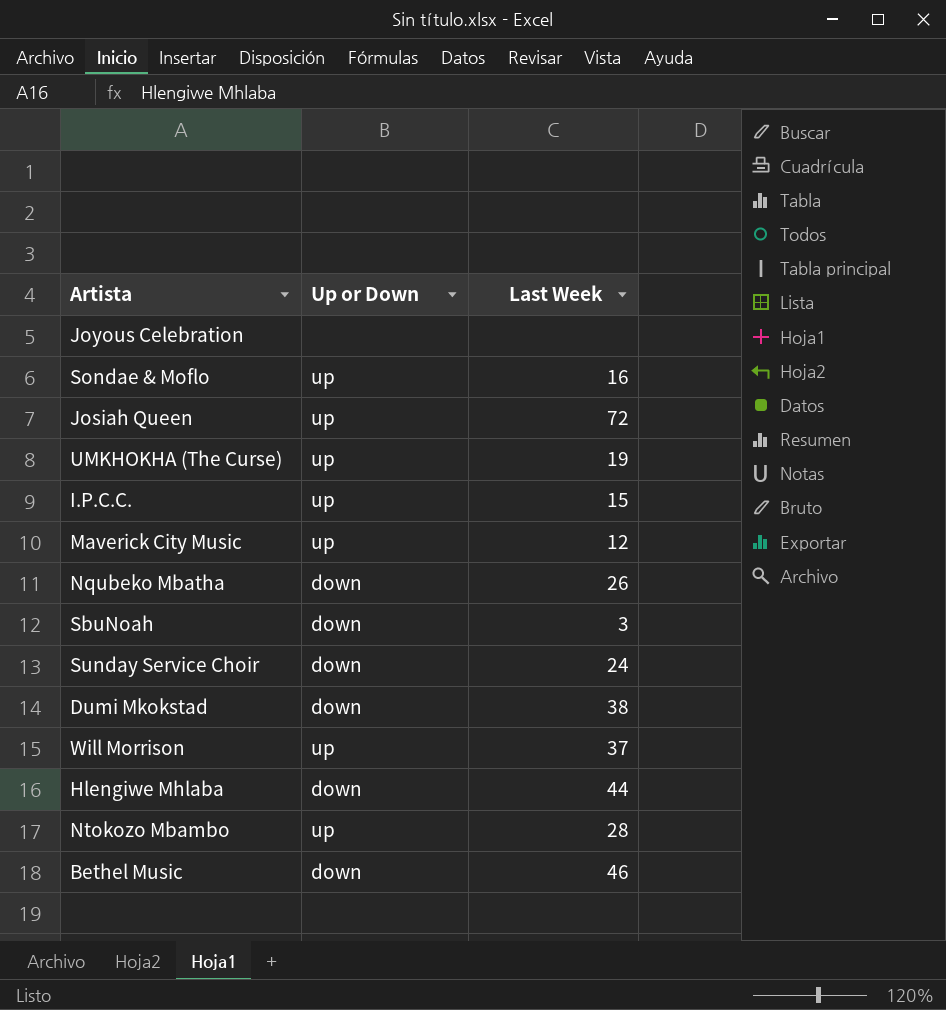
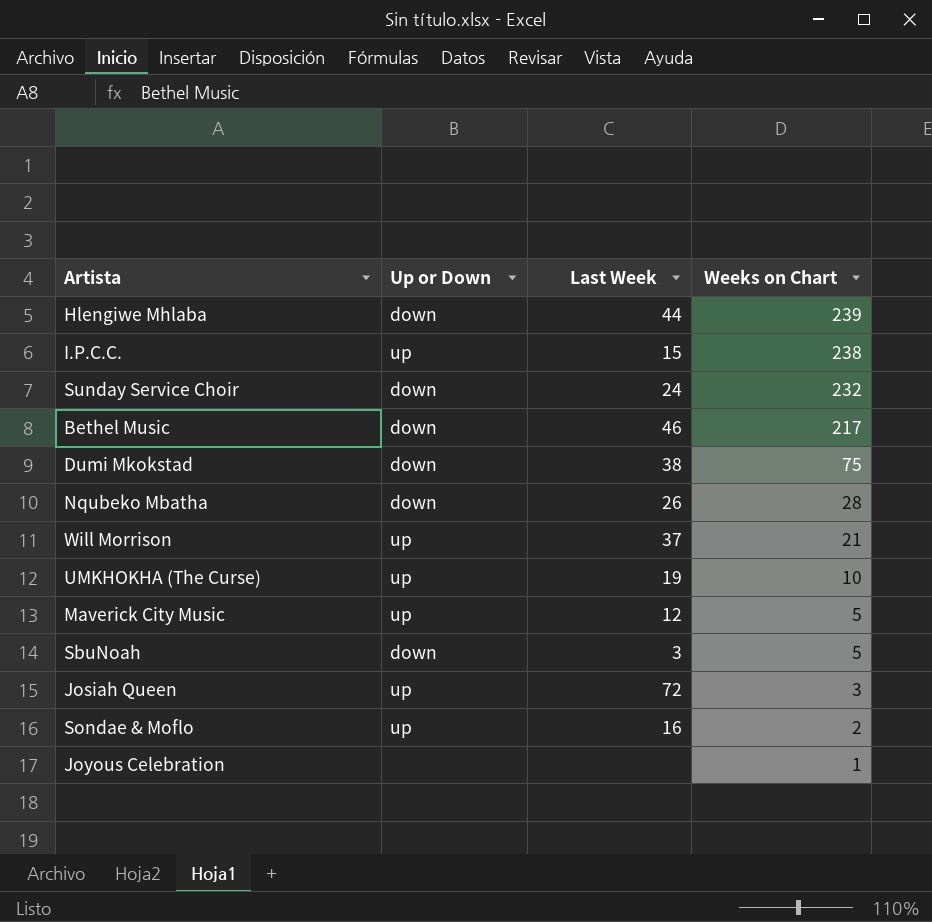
row order: none -> Weeks on Chart descending
column Weeks on Chart | position: none -> 4
row Ntokozo Mbambo: up | 28 -> none

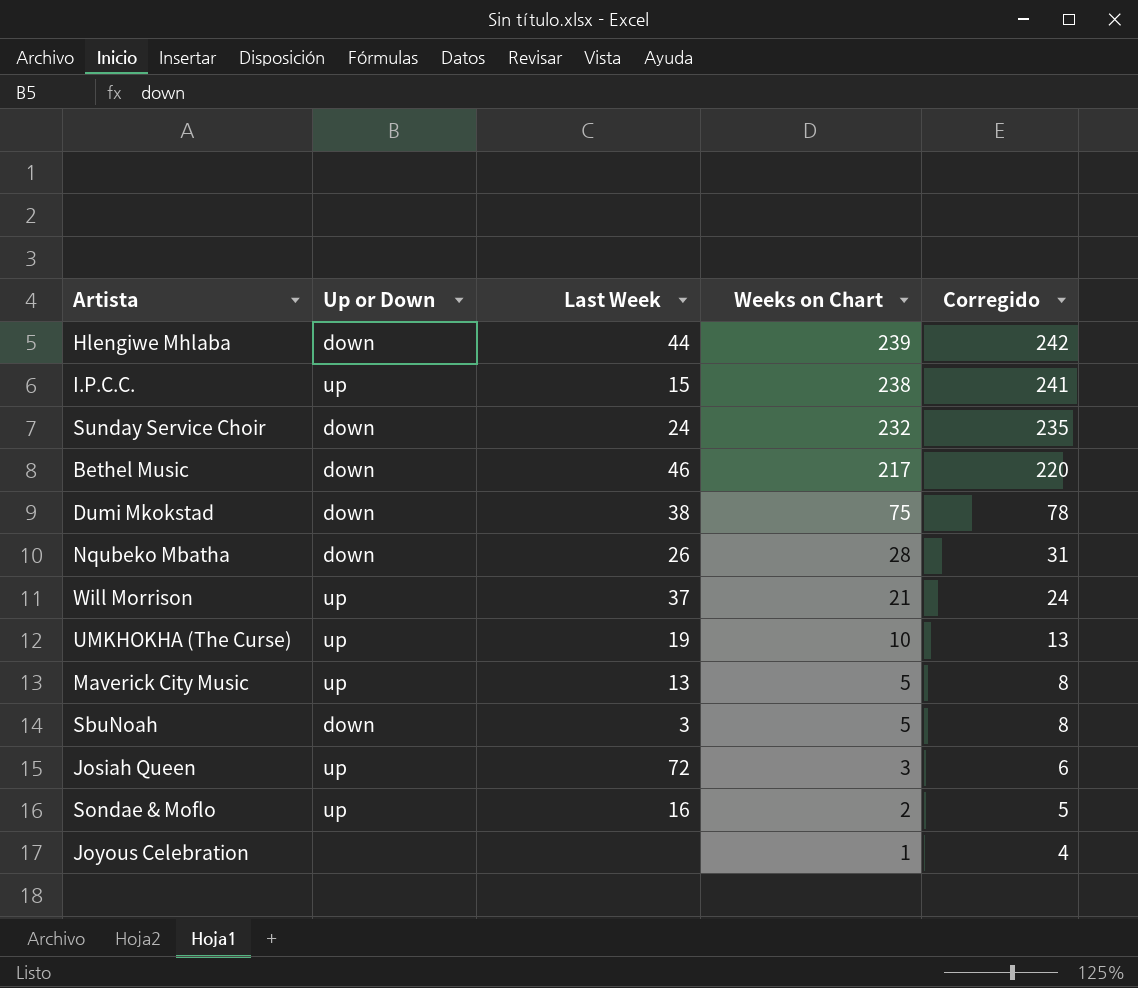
column Corregido | formula: none -> [Weeks on Chart] + 3
Maverick City Music | Last Week: 12 -> 13

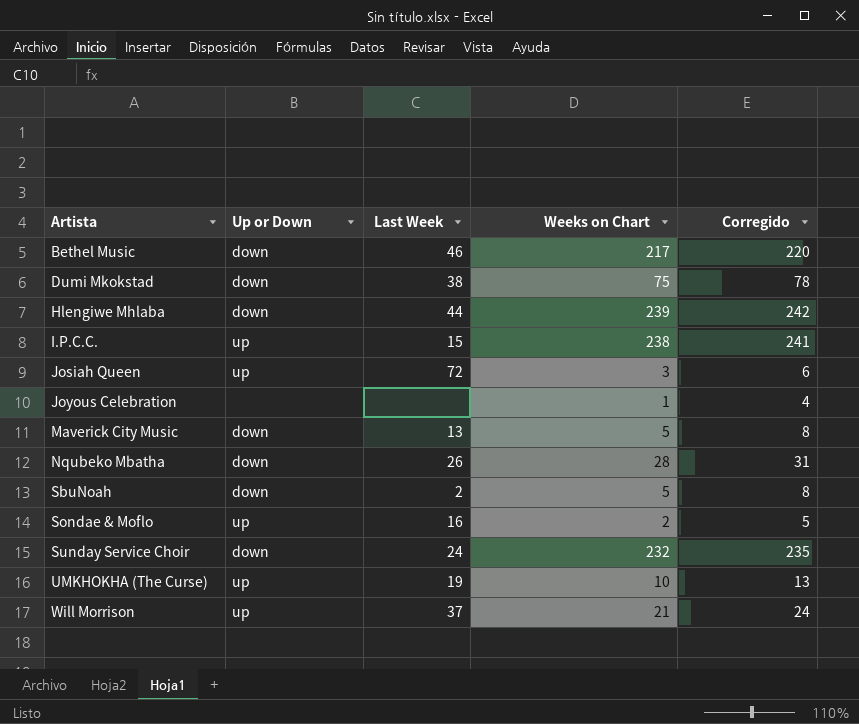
row order: Weeks on Chart descending -> Artista ascending
Maverick City Music | Up or Down: up -> down
SbuNoah | Last Week: 3 -> 2

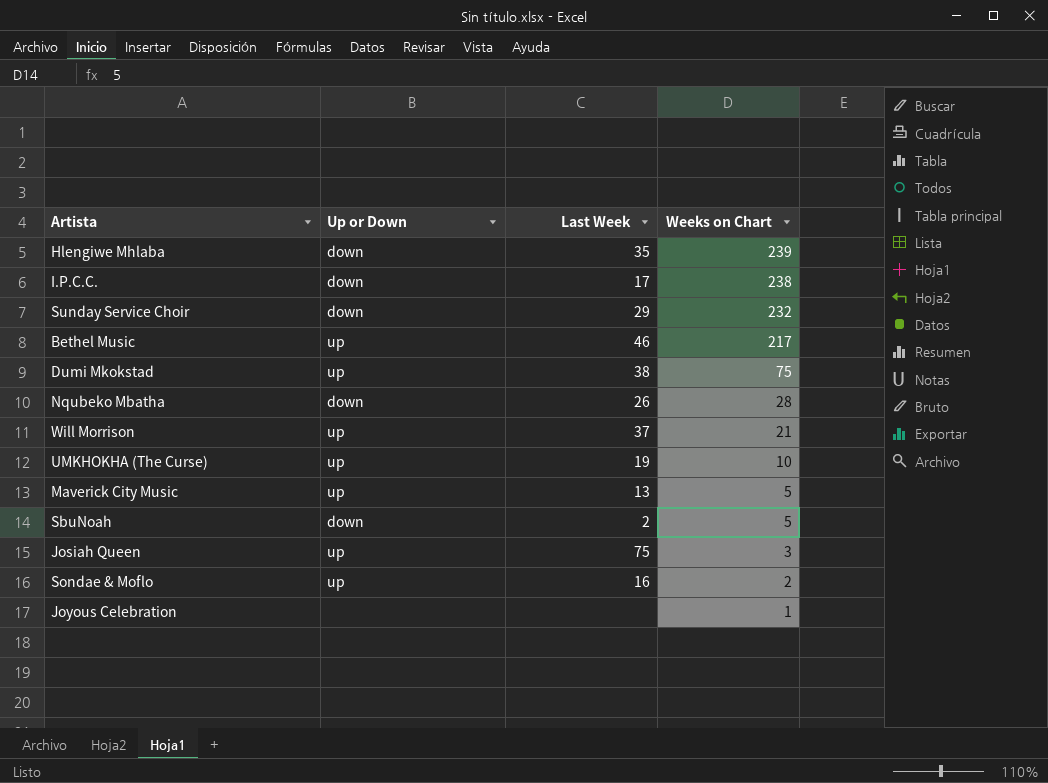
row order: Artista ascending -> Weeks on Chart descending
column Corregido | formula: [Weeks on Chart] + 3 -> none
Hlengiwe Mhlaba | Last Week: 44 -> 35
I.P.C.C. | Up or Down: up -> down
I.P.C.C. | Last Week: 15 -> 17
Sunday Service Choir | Last Week: 24 -> 29
Bethel Music | Up or Down: down -> up
Dumi Mkokstad | Up or Down: down -> up
Maverick City Music | Up or Down: down -> up
Josiah Queen | Last Week: 72 -> 75

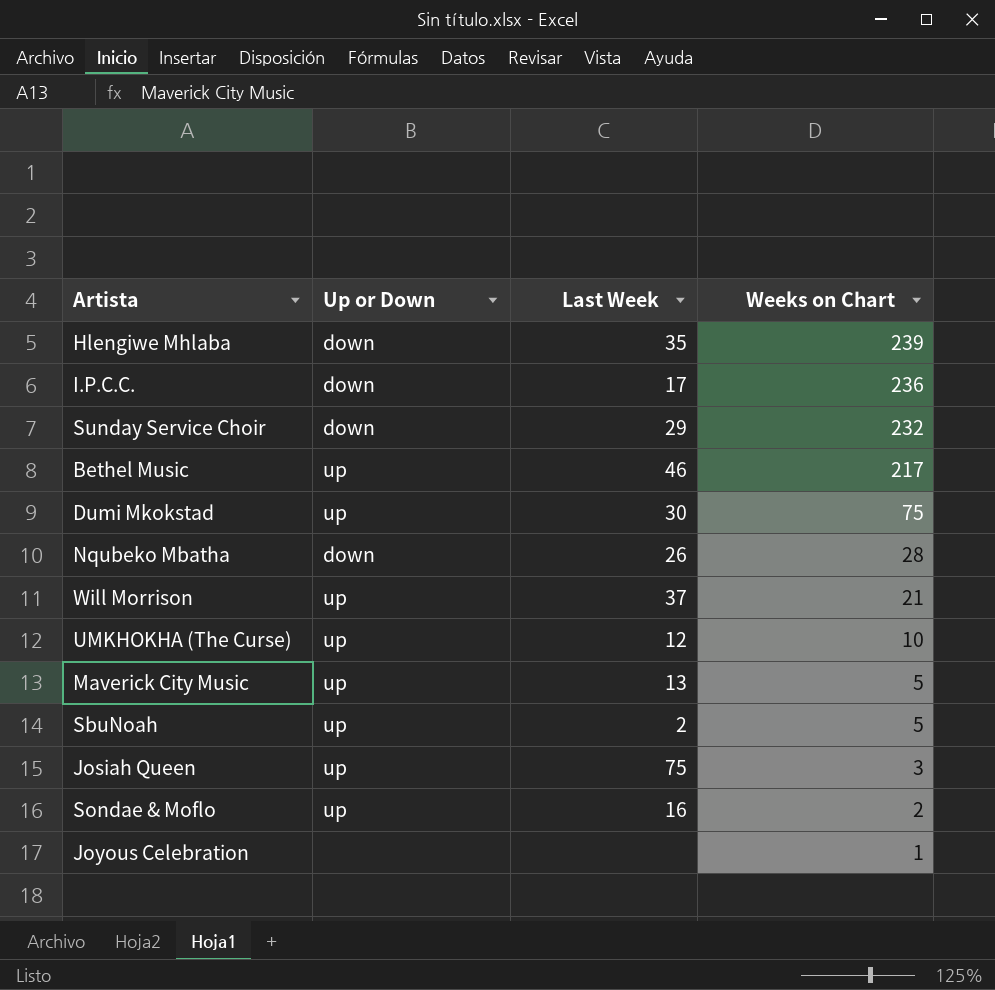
I.P.C.C. | Weeks on Chart: 238 -> 236
Dumi Mkokstad | Last Week: 38 -> 30
UMKHOKHA (The Curse) | Last Week: 19 -> 12
SbuNoah | Up or Down: down -> up

